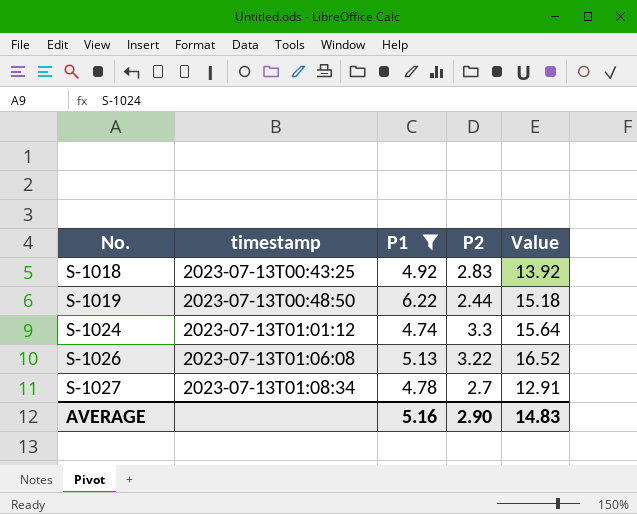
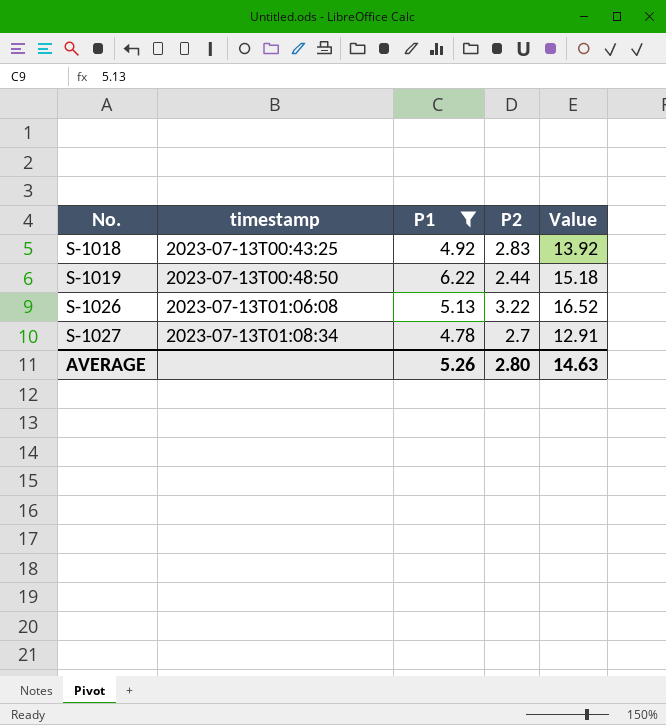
row S-1024: 2023-07-13T01:01:12 | 4.74 | 3.3 | 15.64 -> none
AVERAGE | P1: 5.16 -> 5.26
AVERAGE | P2: 2.90 -> 2.80
AVERAGE | Value: 14.83 -> 14.63

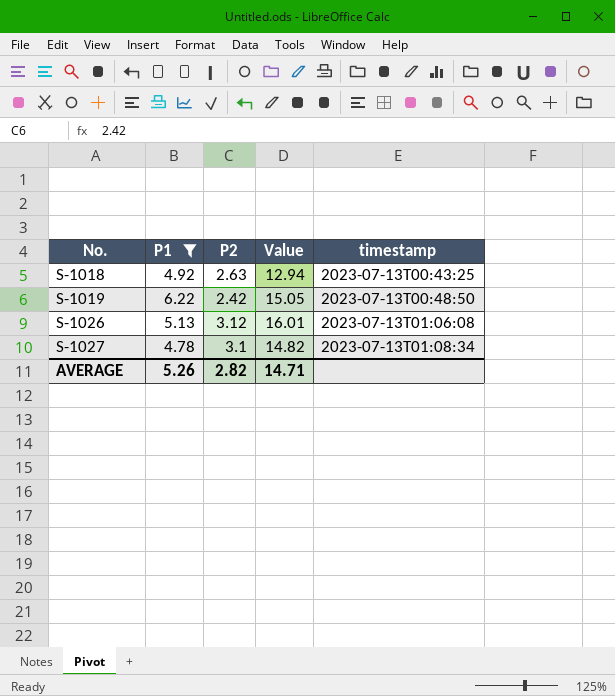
column timestamp | position: 2 -> 5
S-1018 | P2: 2.83 -> 2.63
S-1018 | Value: 13.92 -> 12.94
S-1019 | P2: 2.44 -> 2.42
S-1019 | Value: 15.18 -> 15.05
S-1026 | P2: 3.22 -> 3.12
S-1026 | Value: 16.52 -> 16.01
S-1027 | P2: 2.7 -> 3.1
S-1027 | Value: 12.91 -> 14.82
AVERAGE | P2: 2.80 -> 2.82
AVERAGE | Value: 14.63 -> 14.71

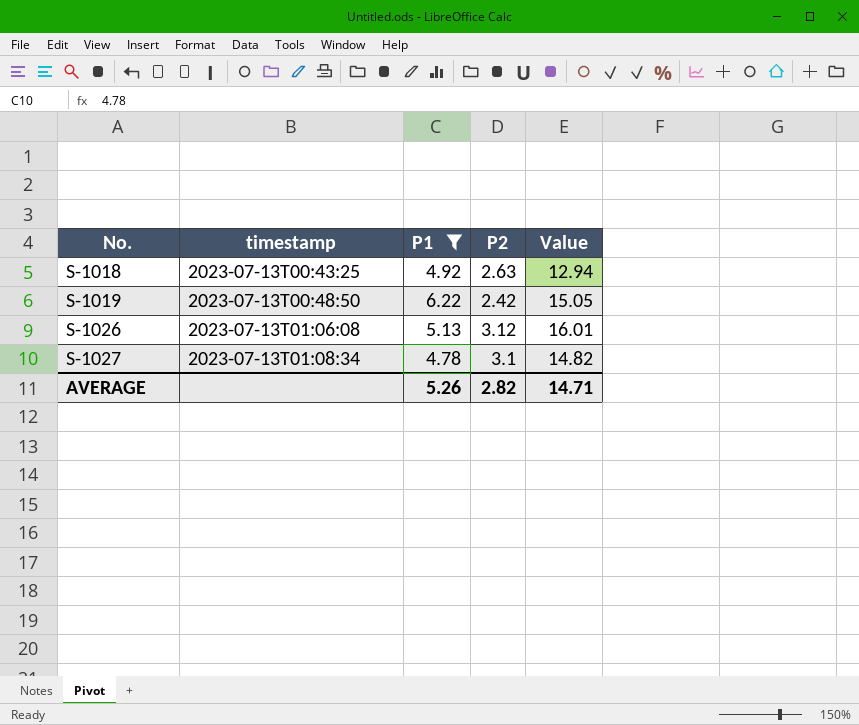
column timestamp | position: 5 -> 2

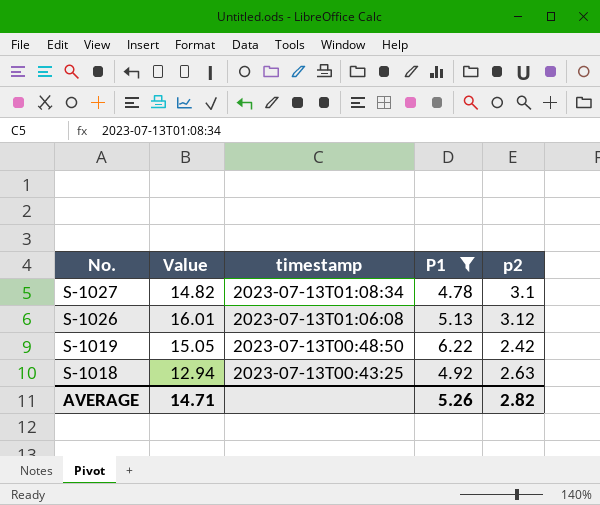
row order: No. ascending -> No. descending
column Value | position: 5 -> 2
column name: P2 -> p2

